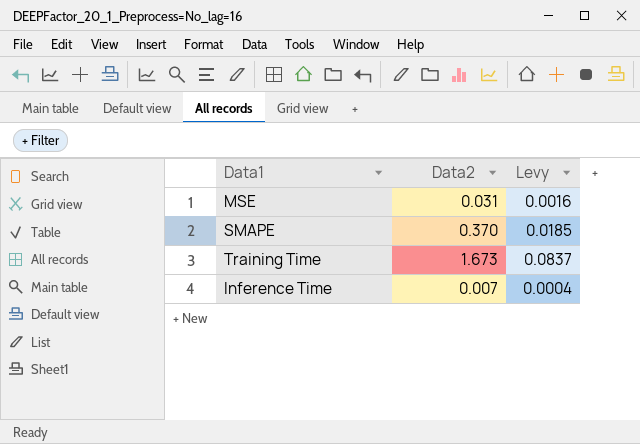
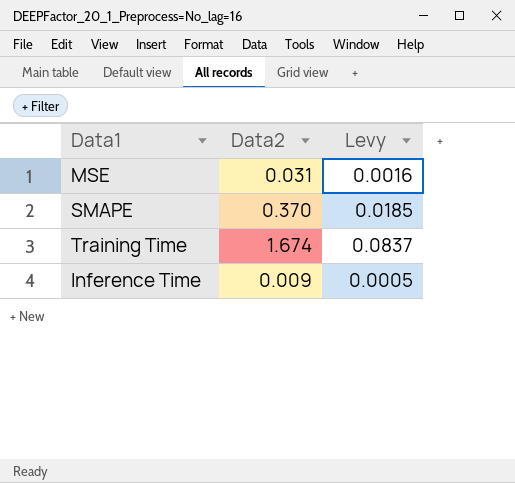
Training Time | Data2: 1.673 -> 1.674
Inference Time | Data2: 0.007 -> 0.009
Inference Time | Levy: 0.0004 -> 0.0005

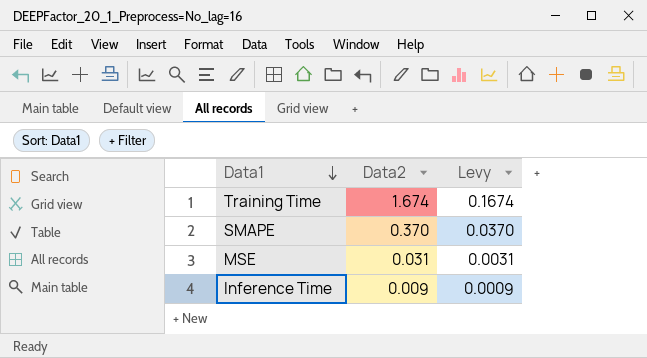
row order: none -> Data1 descending
column Levy | formula: [Data2] * 0.05 -> [Data2] * 0.1

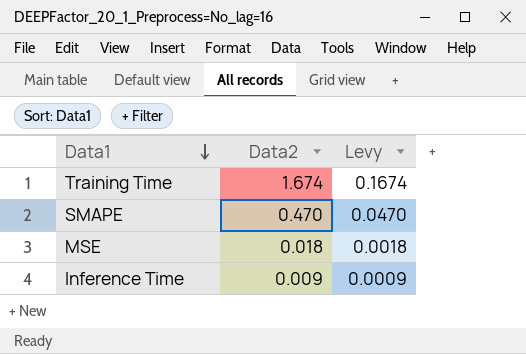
SMAPE | Data2: 0.370 -> 0.470
SMAPE | Levy: 0.0370 -> 0.0470
MSE | Data2: 0.031 -> 0.018
MSE | Levy: 0.0031 -> 0.0018

